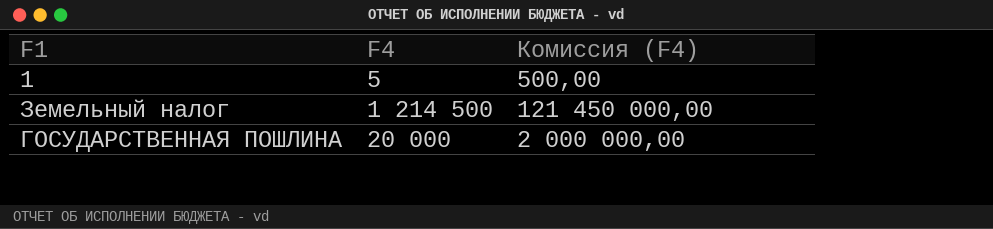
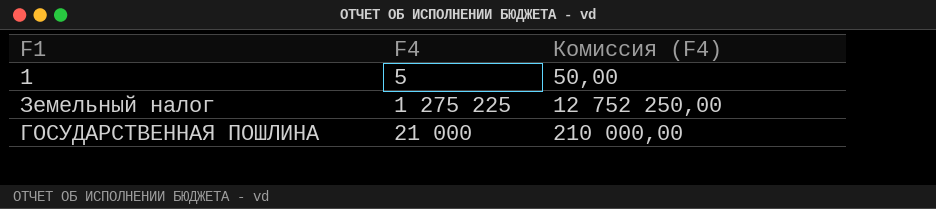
column Комиссия (F4) | formula: [F4] * 100 -> [F4] * 10
Земельный налог | F4: 1 214 500 -> 1 275 225
ГОСУДАРСТВЕННАЯ ПОШЛИНА | F4: 20 000 -> 21 000

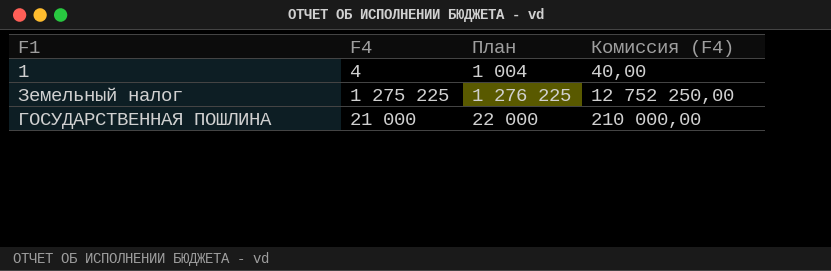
column План | formula: none -> [F4] + 1000
1 | F4: 5 -> 4
1 | Комиссия (F4): 50,00 -> 40,00

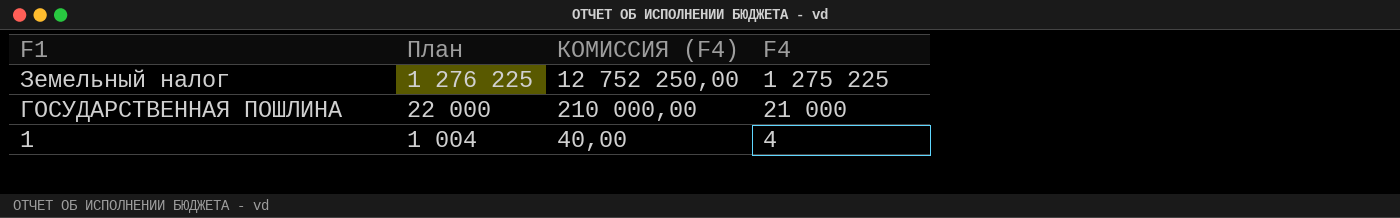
row order: none -> F1 descending
column name: Комиссия (F4) -> КОМИССИЯ (F4)
column F4 | position: 2 -> 4

